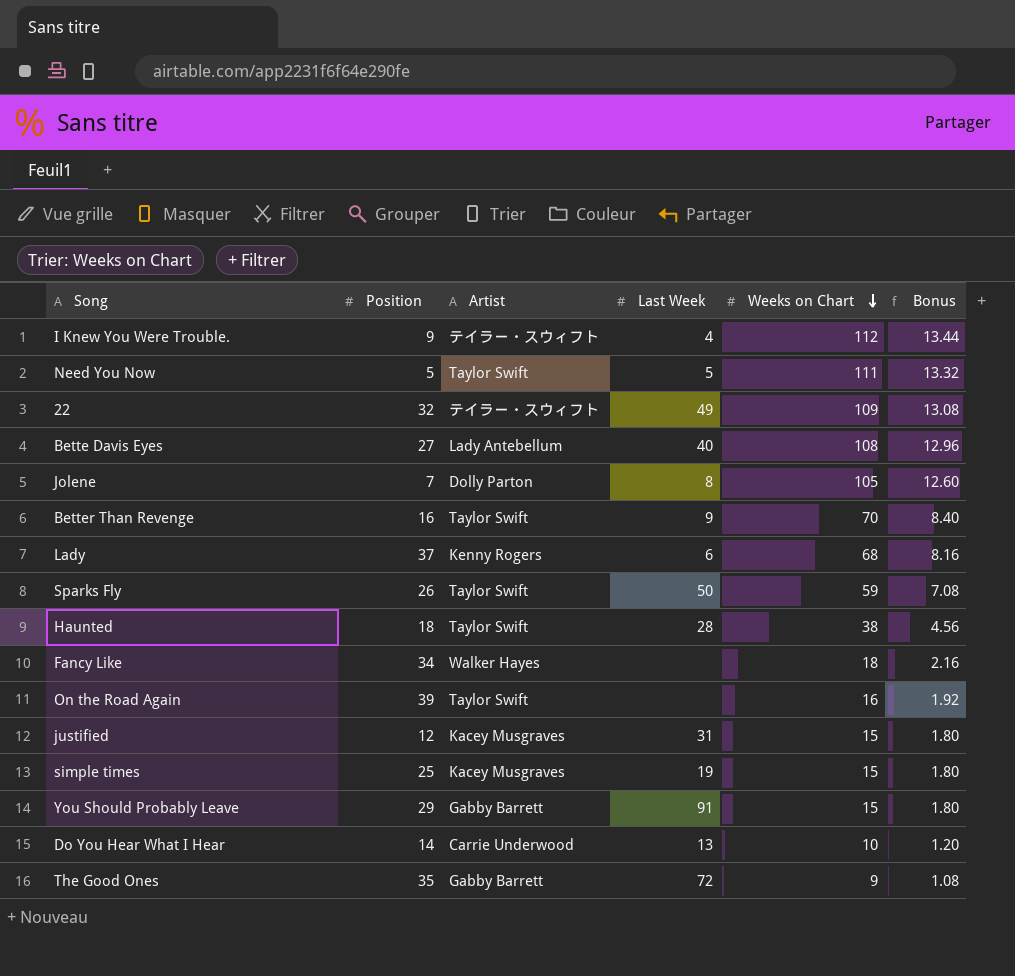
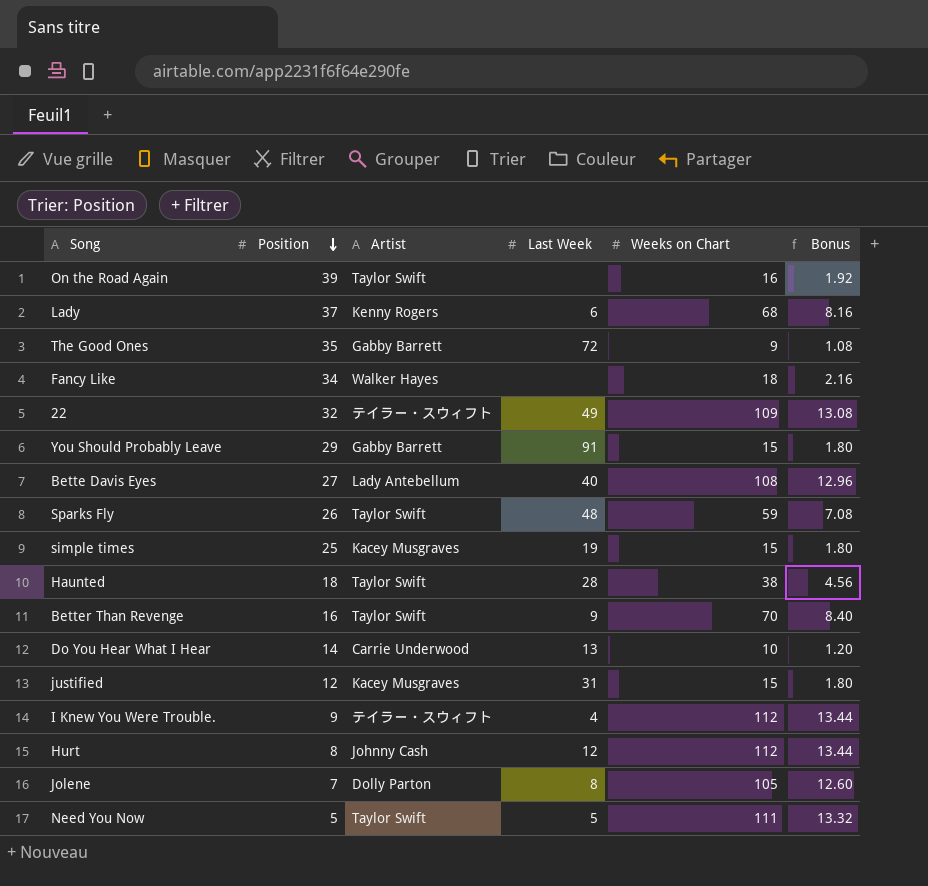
row order: Weeks on Chart descending -> Position descending
Sparks Fly | Last Week: 50 -> 48
row Hurt: none -> 8 | Johnny Cash | 12 | 112 | 13.44

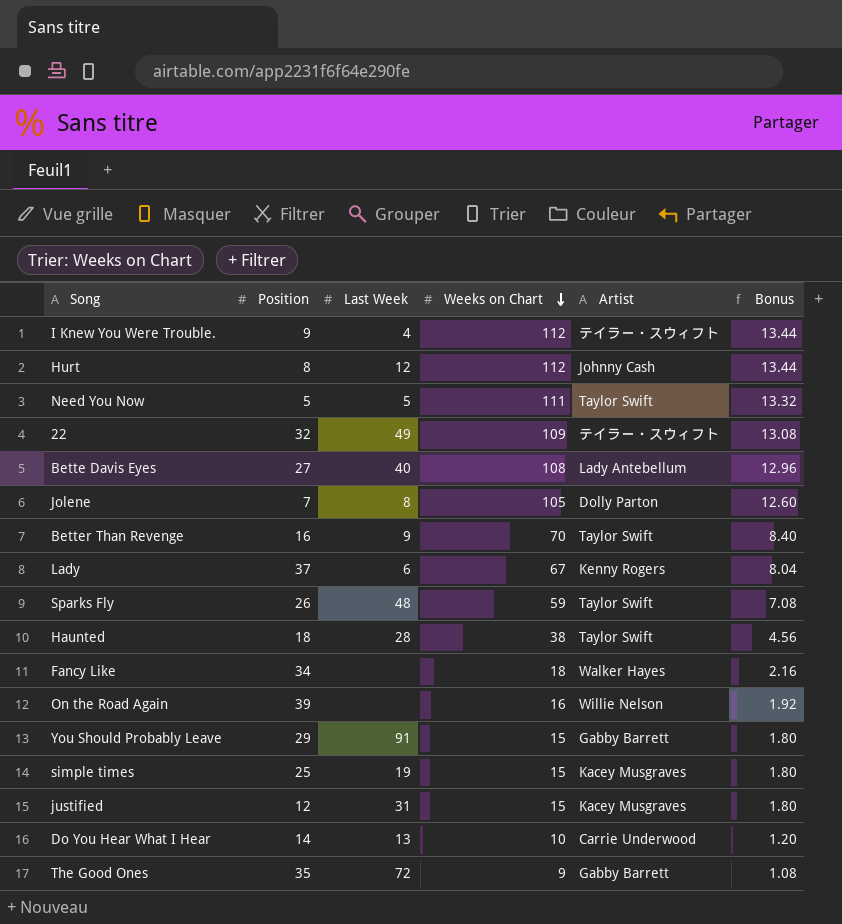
row order: Position descending -> Weeks on Chart descending
column Artist | position: 3 -> 5
Lady | Weeks on Chart: 68 -> 67
Lady | Bonus: 8.16 -> 8.04
On the Road Again | Artist: Taylor Swift -> Willie Nelson

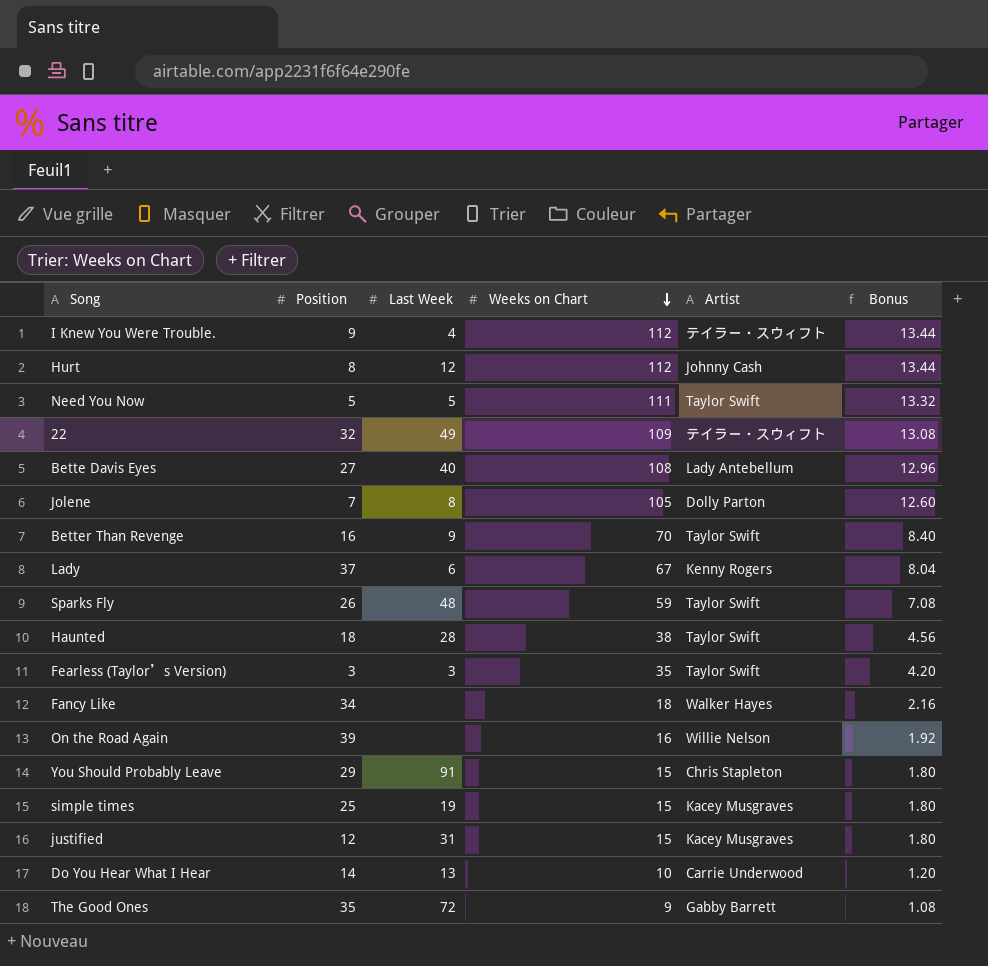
row Fearless (Taylor’s Version): none -> 3 | 3 | 35 | Taylor Swift | 4.20
You Should Probably Leave | Artist: Gabby Barrett -> Chris Stapleton

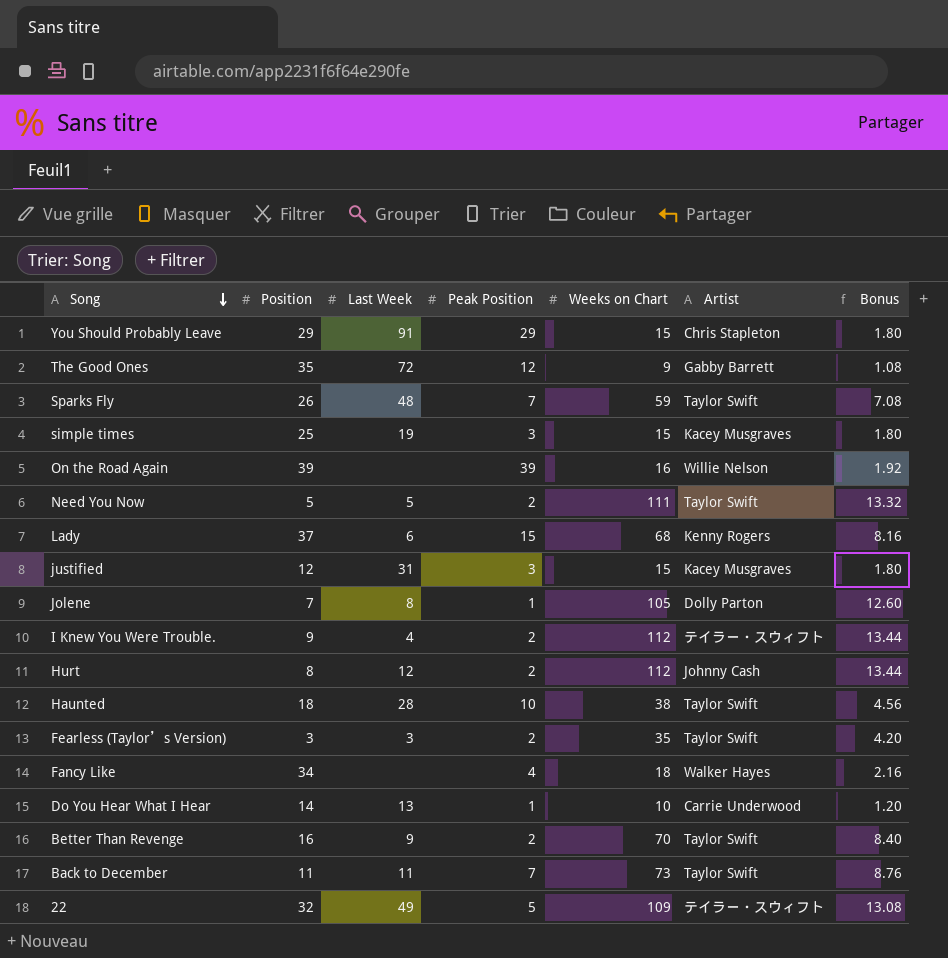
row order: Weeks on Chart descending -> Song descending
column Peak Position | position: none -> 4
row Bette Davis Eyes: 27 | 40 | 108 | Lady Antebellum | 12.96 -> none
Lady | Weeks on Chart: 67 -> 68
Lady | Bonus: 8.04 -> 8.16
row Back to December: none -> 11 | 11 | 7 | 73 | Taylor Swift | 8.76

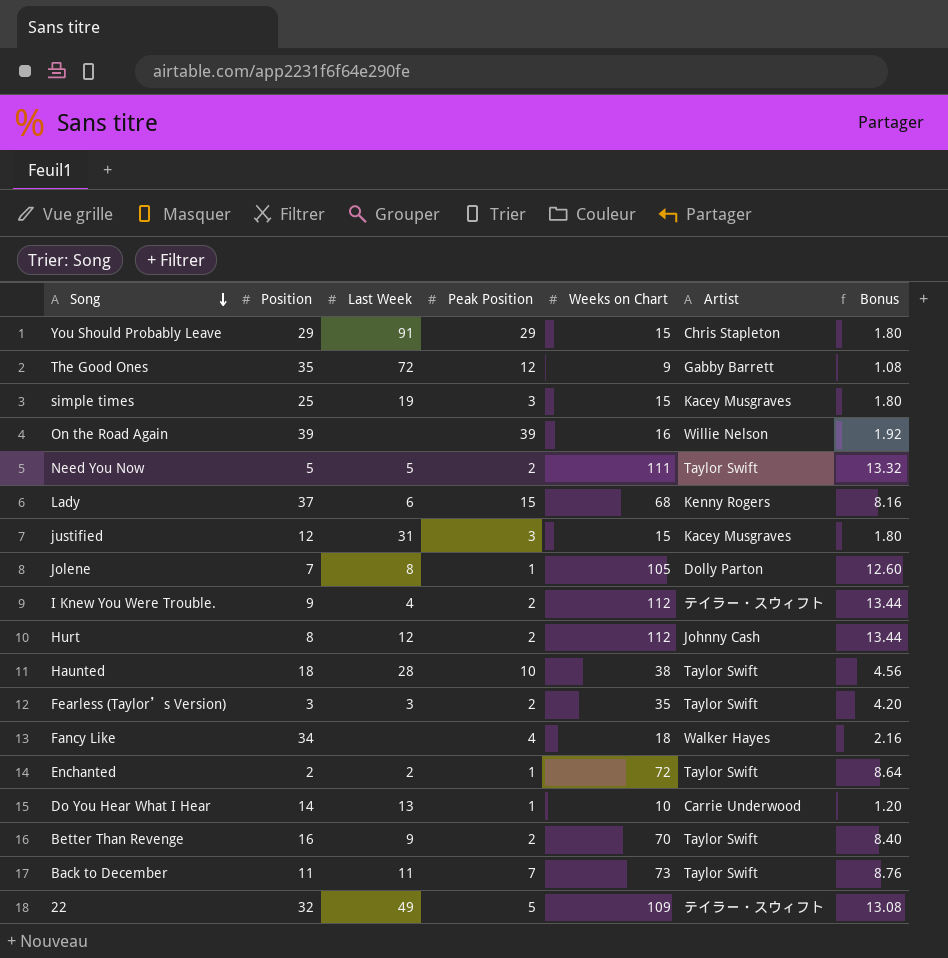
row Sparks Fly: 26 | 48 | 7 | 59 | Taylor Swift | 7.08 -> none
row Enchanted: none -> 2 | 2 | 1 | 72 | Taylor Swift | 8.64

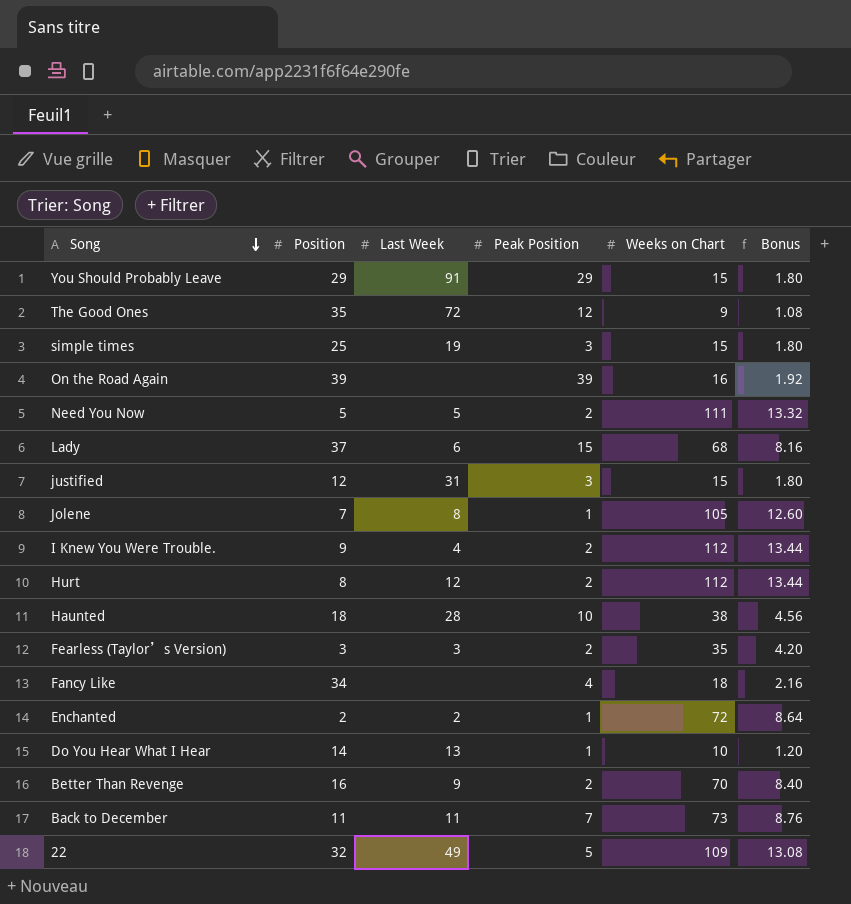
column Artist | position: 6 -> none

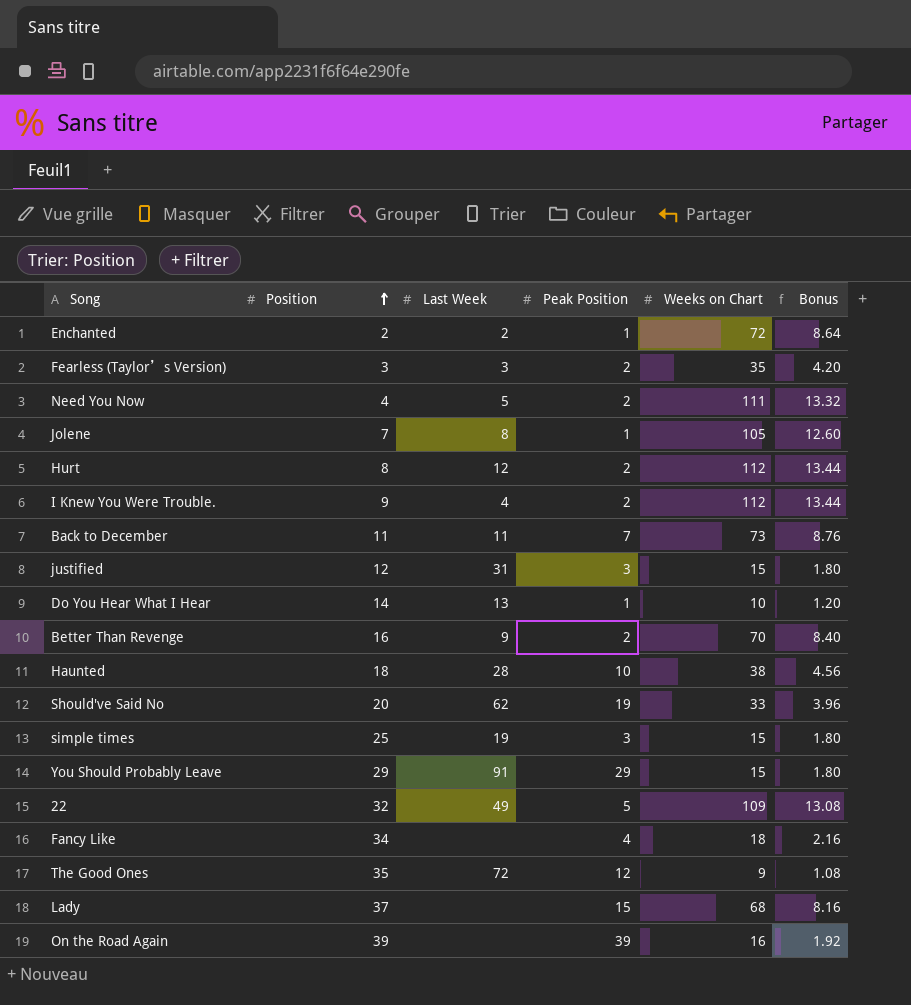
row order: Song descending -> Position ascending
Need You Now | Position: 5 -> 4
row Should've Said No: none -> 20 | 62 | 19 | 33 | 3.96
Lady | Last Week: 6 -> none

